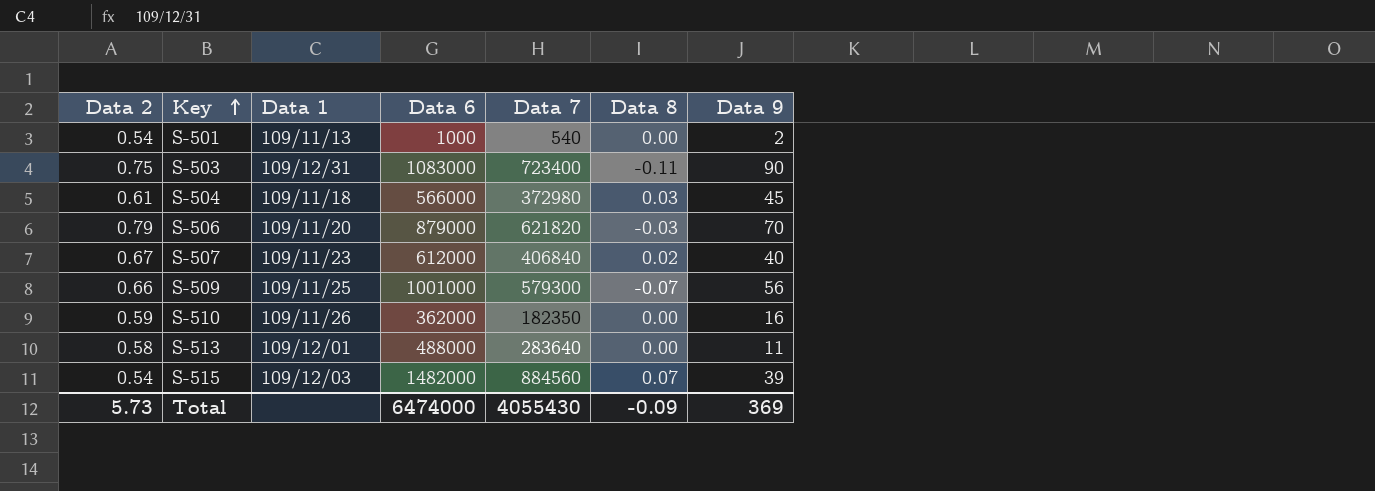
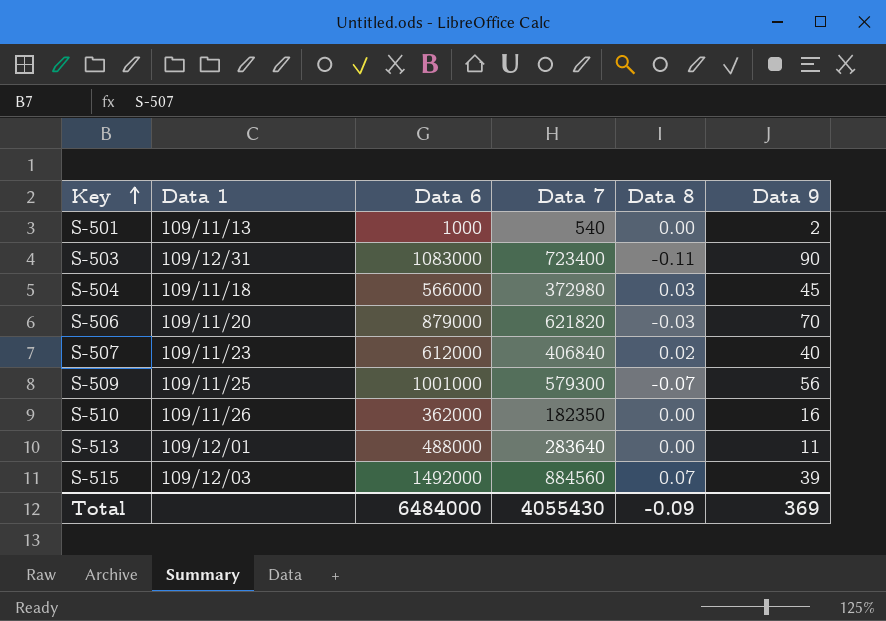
column Data 2 | position: 1 -> none
S-515 | Data 6: 1482000 -> 1492000
Total | Data 6: 6474000 -> 6484000

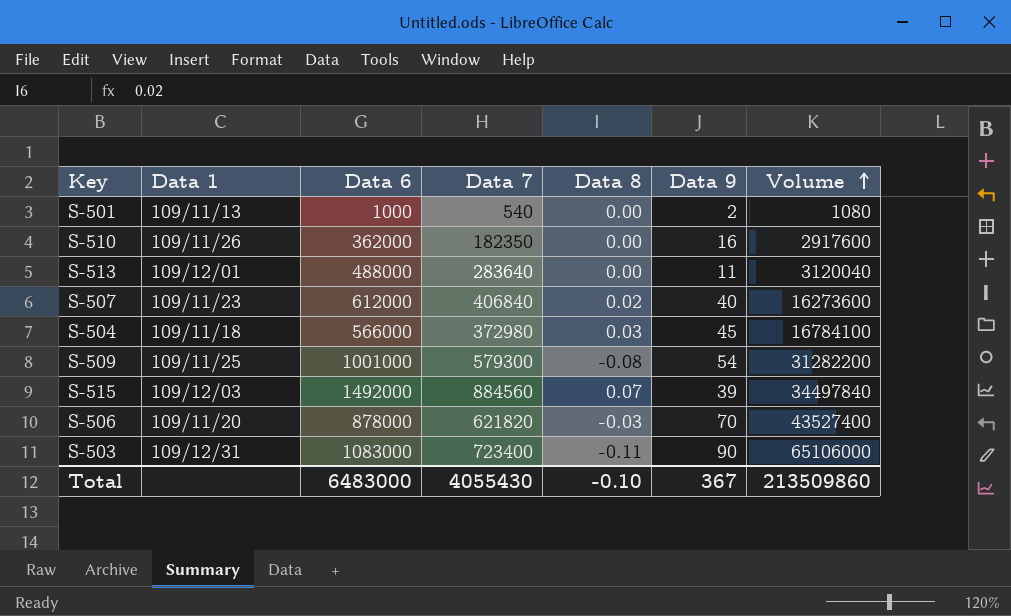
row order: Key ascending -> Volume ascending
column Volume | formula: none -> [Data 7] * [Data 9]
S-509 | Data 8: -0.07 -> -0.08
S-509 | Data 9: 56 -> 54
S-506 | Data 6: 879000 -> 878000
Total | Data 6: 6484000 -> 6483000
Total | Data 8: -0.09 -> -0.10
Total | Data 9: 369 -> 367

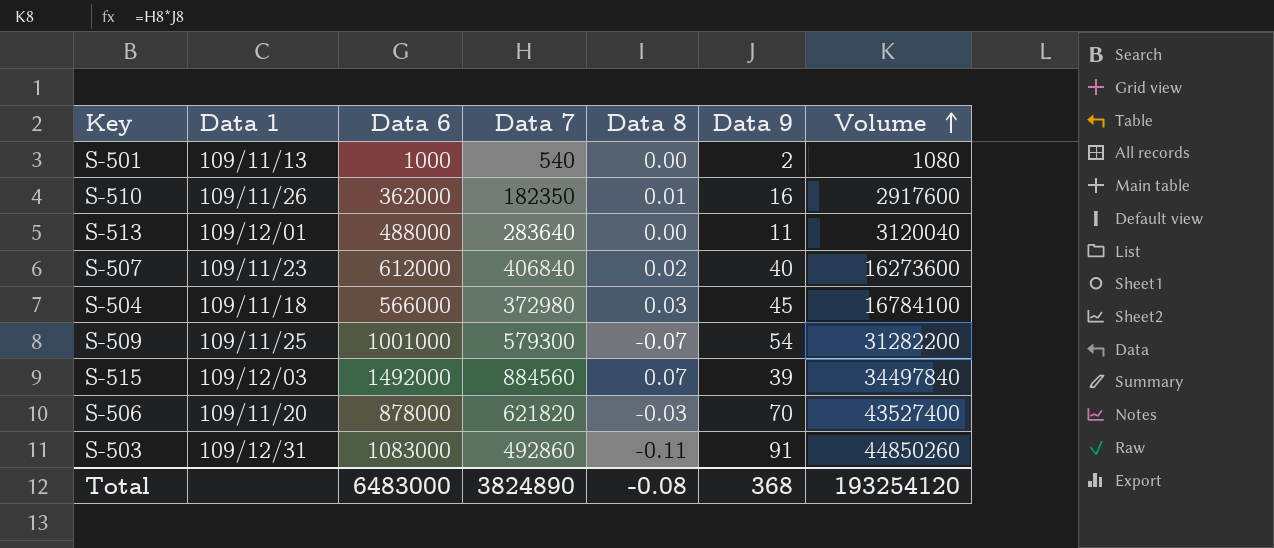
S-510 | Data 8: 0.00 -> 0.01
S-509 | Data 8: -0.08 -> -0.07
S-503 | Data 7: 723400 -> 492860
S-503 | Data 9: 90 -> 91
S-503 | Volume: 65106000 -> 44850260
Total | Data 7: 4055430 -> 3824890
Total | Data 8: -0.10 -> -0.08
Total | Data 9: 367 -> 368
Total | Volume: 213509860 -> 193254120

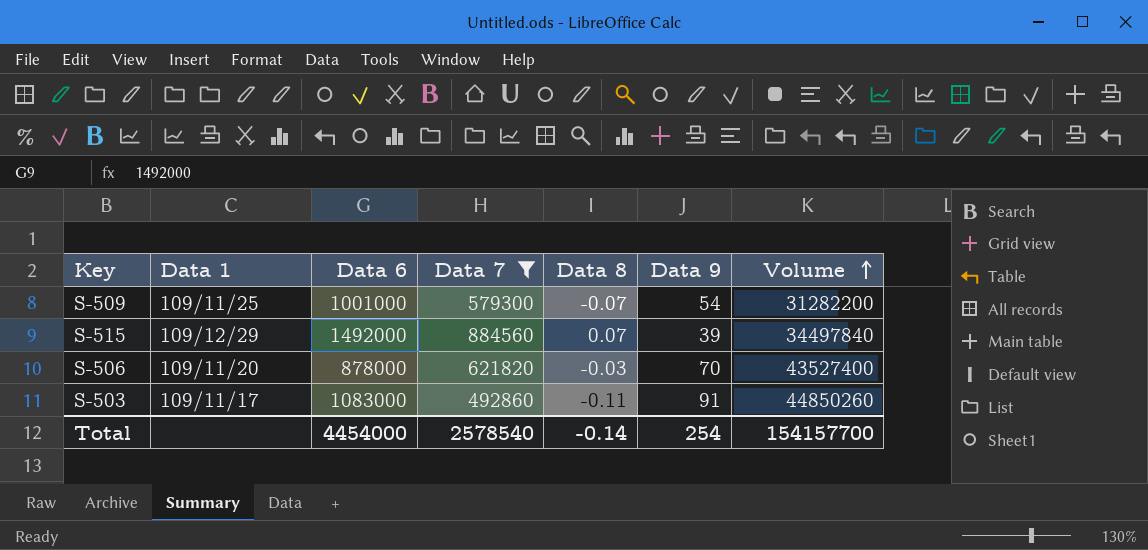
filter: none -> Data 7 >= 492860
S-515 | Data 1: 109/12/03 -> 109/12/29
S-503 | Data 1: 109/12/31 -> 109/11/17
Total | Data 6: 6483000 -> 4454000
Total | Data 7: 3824890 -> 2578540
Total | Data 8: -0.08 -> -0.14
Total | Data 9: 368 -> 254
Total | Volume: 193254120 -> 154157700

